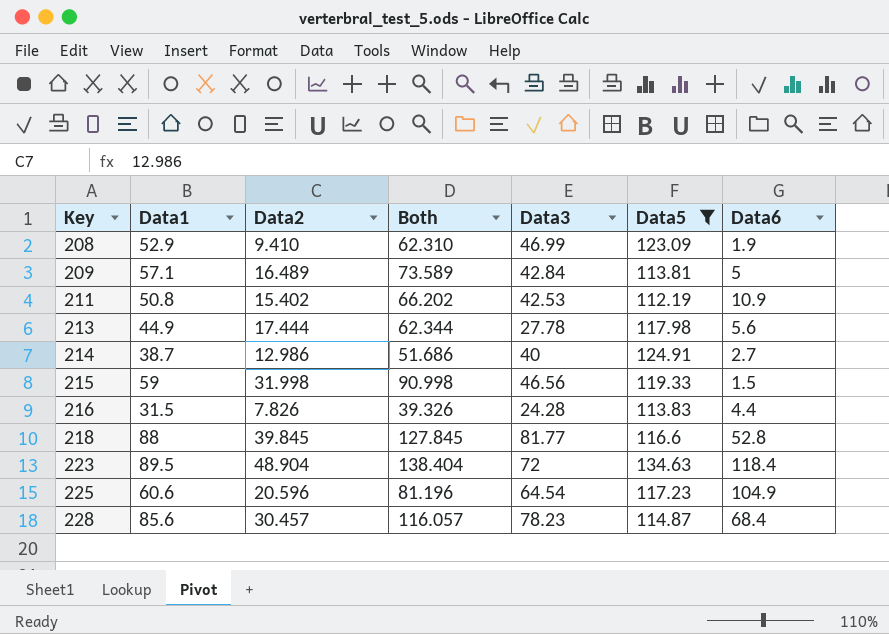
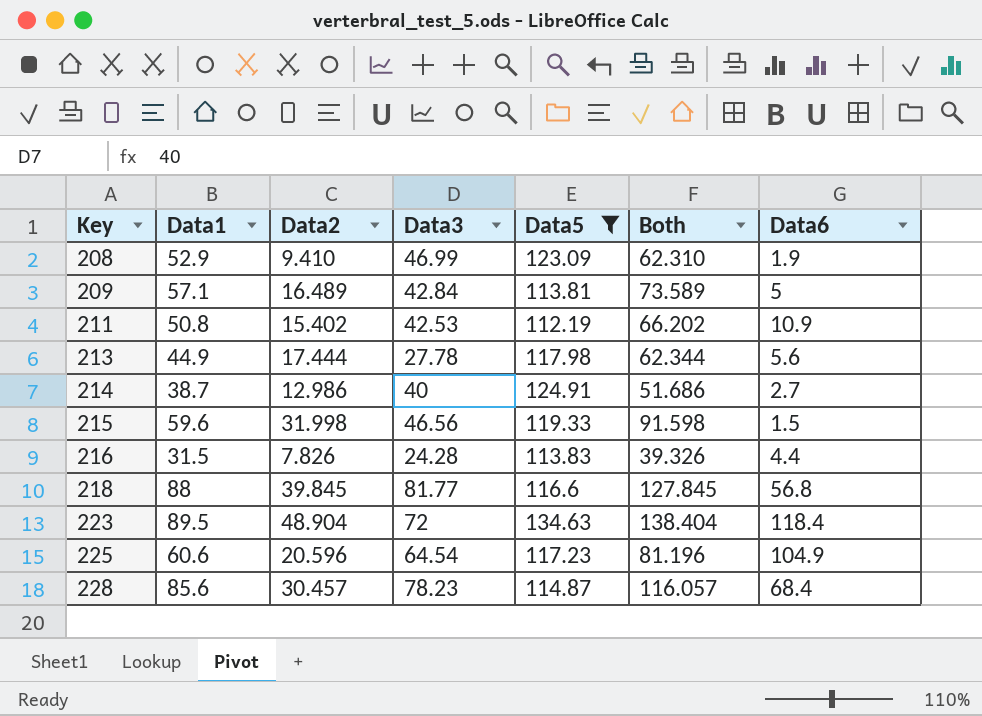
column Both | position: 4 -> 6
215 | Data1: 59 -> 59.6
215 | Both: 90.998 -> 91.598
218 | Data6: 52.8 -> 56.8

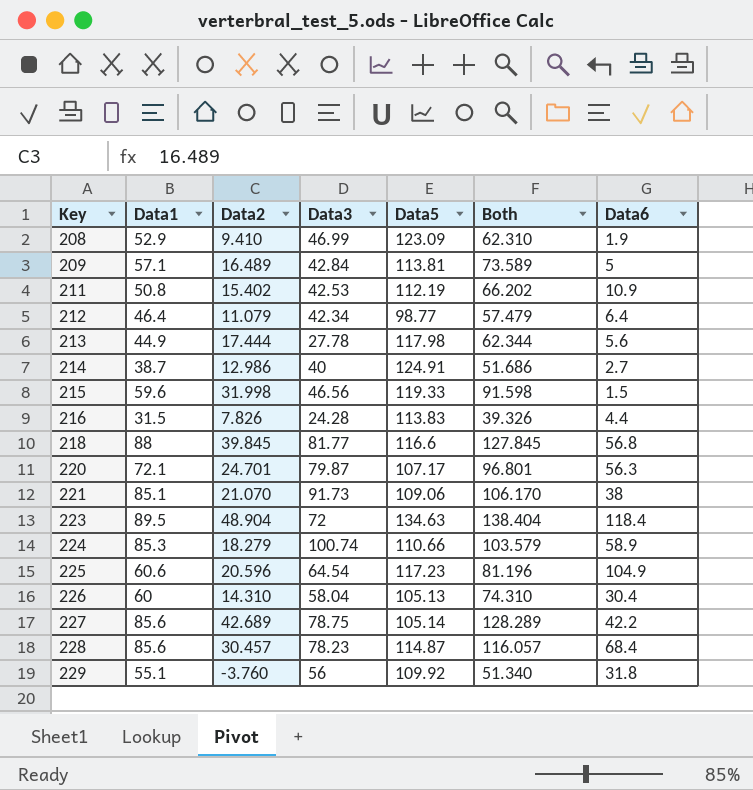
filter: Data5 >= 112.19 -> none

